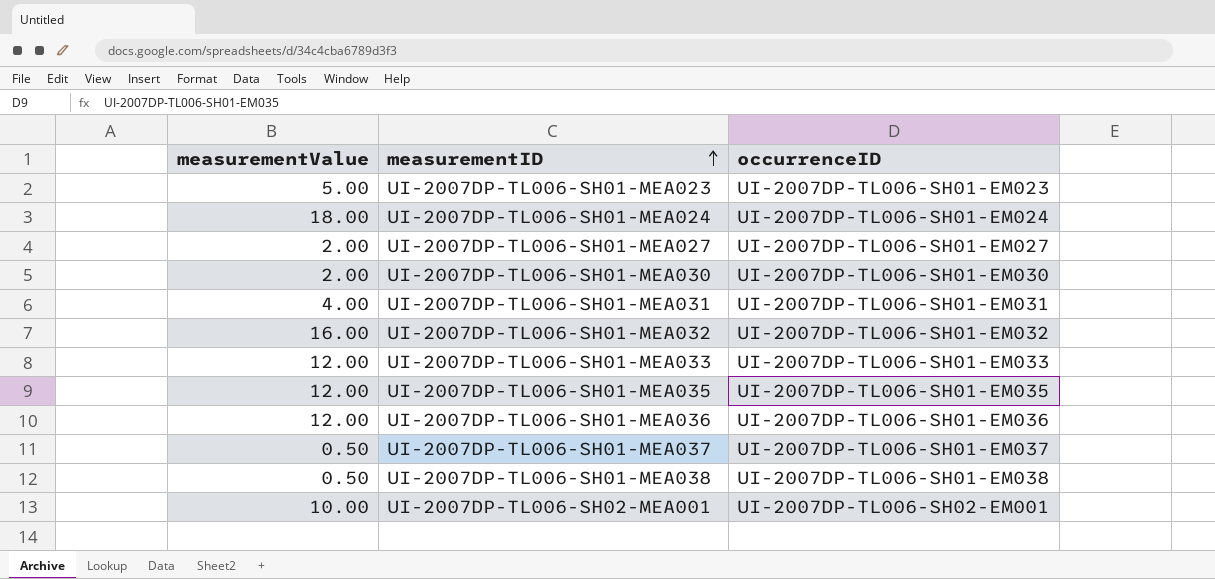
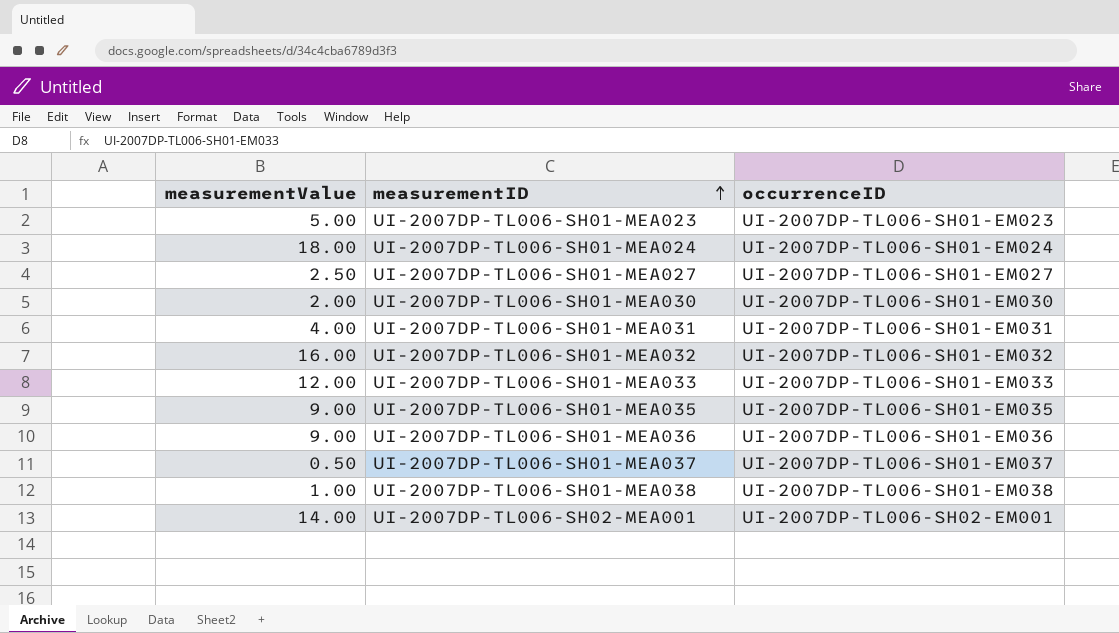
UI-2007DP-TL006-SH01-MEA027 | measurementValue: 2.00 -> 2.50
UI-2007DP-TL006-SH01-MEA035 | measurementValue: 12.00 -> 9.00
UI-2007DP-TL006-SH01-MEA036 | measurementValue: 12.00 -> 9.00
UI-2007DP-TL006-SH01-MEA038 | measurementValue: 0.50 -> 1.00
UI-2007DP-TL006-SH02-MEA001 | measurementValue: 10.00 -> 14.00

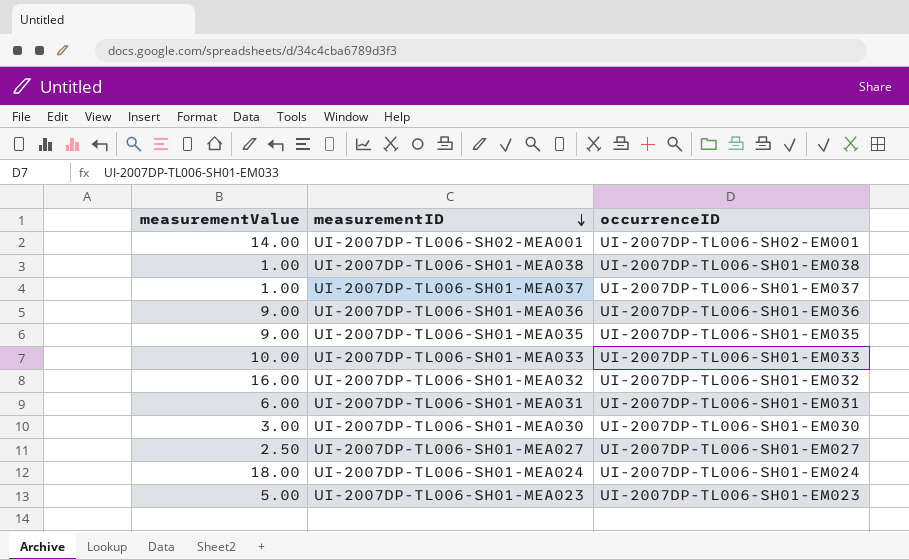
row order: measurementID ascending -> measurementID descending
UI-2007DP-TL006-SH01-MEA037 | measurementValue: 0.50 -> 1.00
UI-2007DP-TL006-SH01-MEA033 | measurementValue: 12.00 -> 10.00
UI-2007DP-TL006-SH01-MEA031 | measurementValue: 4.00 -> 6.00
UI-2007DP-TL006-SH01-MEA030 | measurementValue: 2.00 -> 3.00

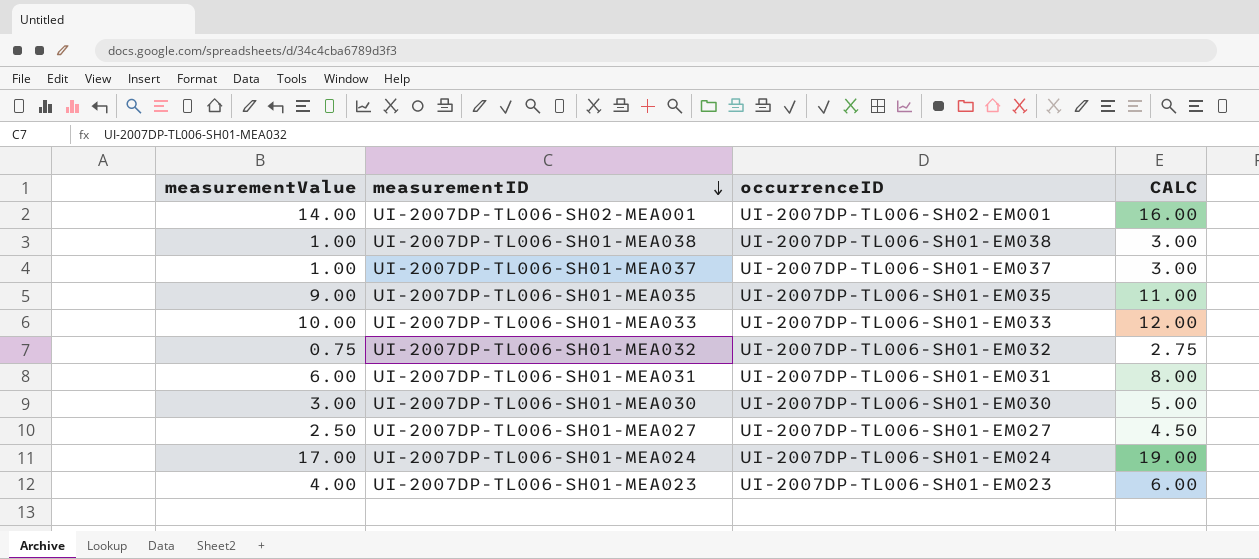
column CALC | formula: none -> [measurementValue] + 2
row UI-2007DP-TL006-SH01-MEA036: 9.00 | UI-2007DP-TL006-SH01-EM036 -> none
UI-2007DP-TL006-SH01-MEA032 | measurementValue: 16.00 -> 0.75
UI-2007DP-TL006-SH01-MEA024 | measurementValue: 18.00 -> 17.00
UI-2007DP-TL006-SH01-MEA023 | measurementValue: 5.00 -> 4.00

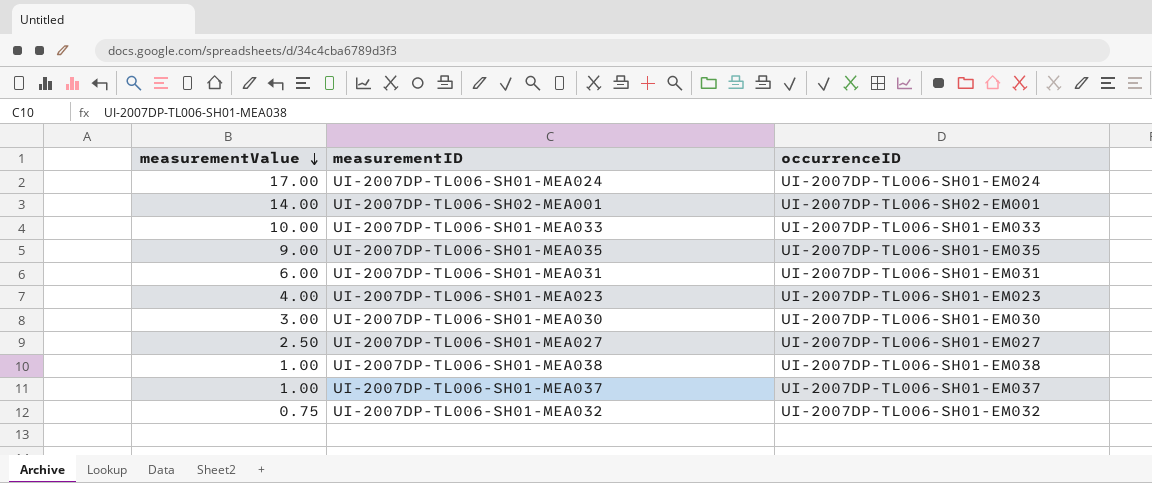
row order: measurementID descending -> measurementValue descending
column CALC | formula: [measurementValue] + 2 -> none

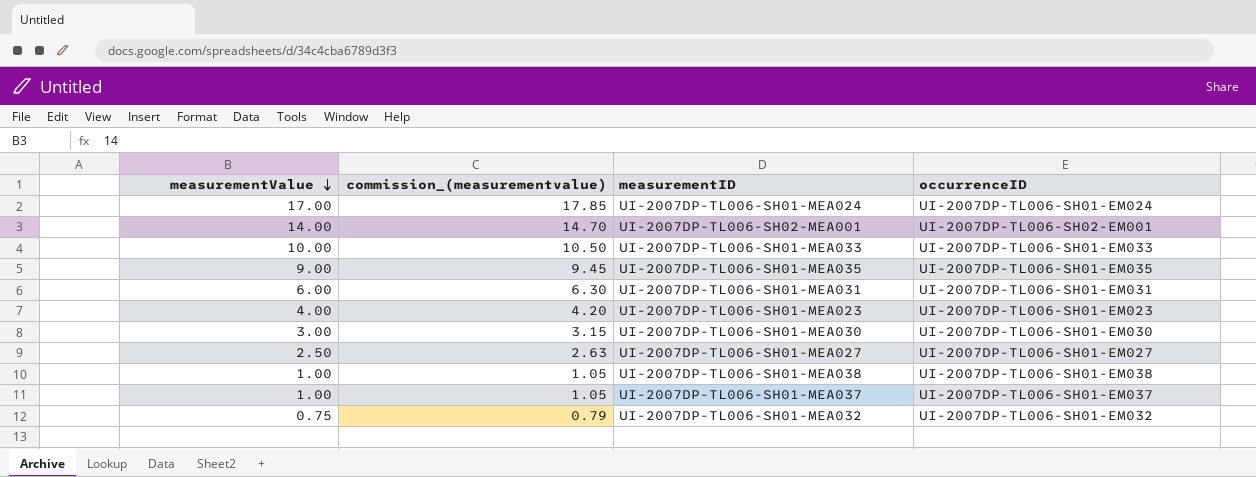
column commission_(measurementvalue) | formula: none -> [measurementValue] * 1.05

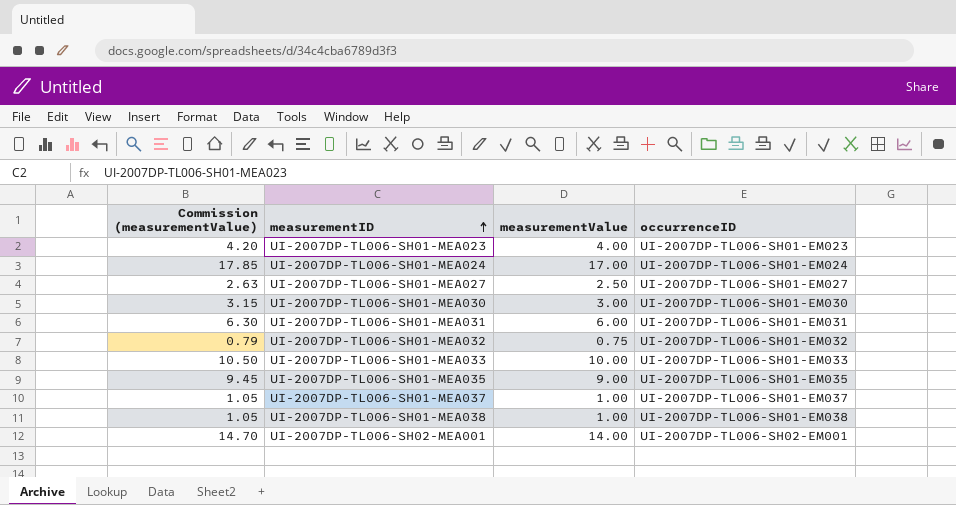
row order: measurementValue descending -> measurementID ascending
column name: commission_(measurementvalue) -> Commission (measurementValue)
column measurementValue | position: 1 -> 3

